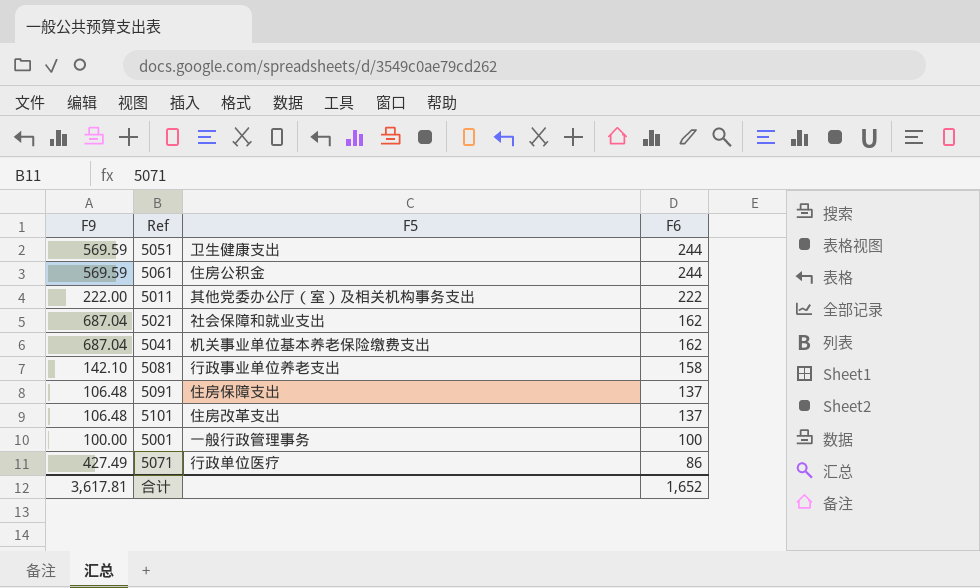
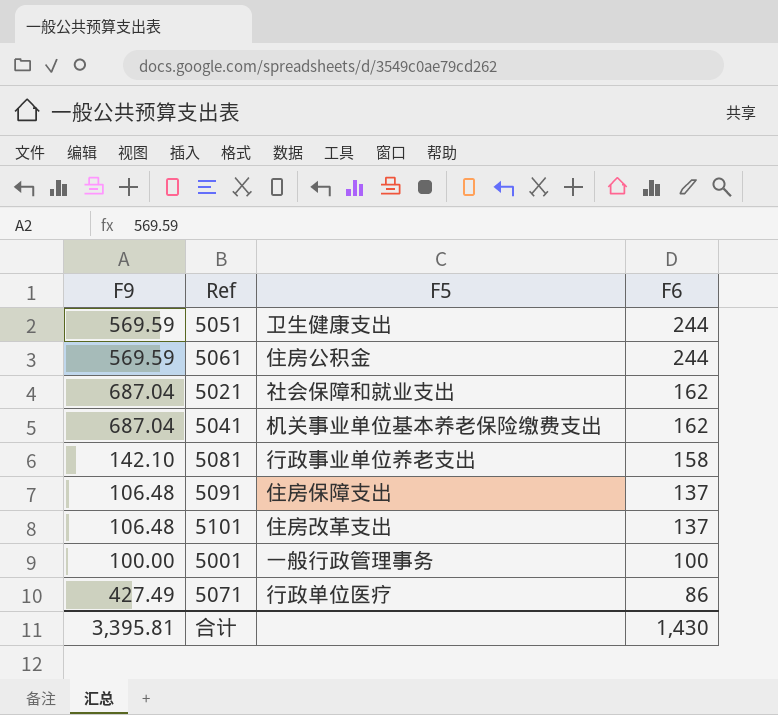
row 5011: 222.00 | 其他党委办公厅（室）及相关机构事务支出 | 222 -> none
合计 | F9: 3,617.81 -> 3,395.81
合计 | F6: 1,652 -> 1,430

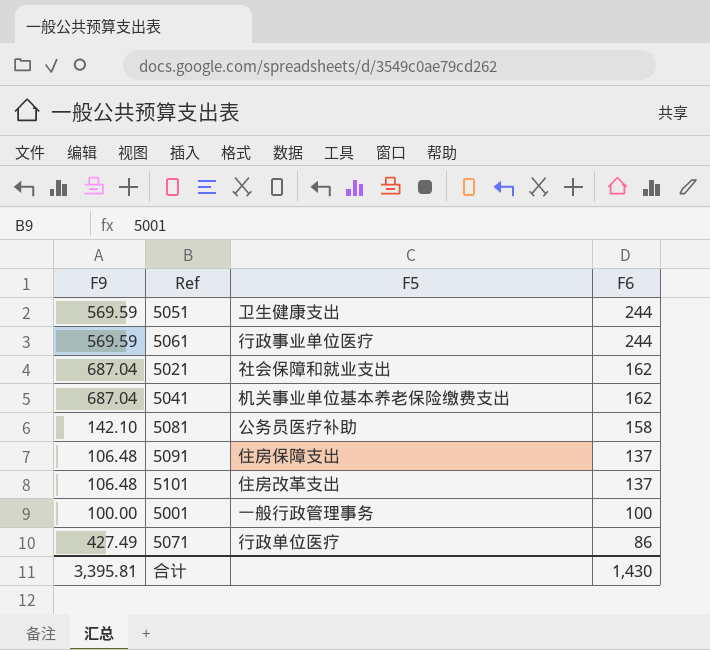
5061 | F5: 住房公积金 -> 行政事业单位医疗
5081 | F5: 行政事业单位养老支出 -> 公务员医疗补助

